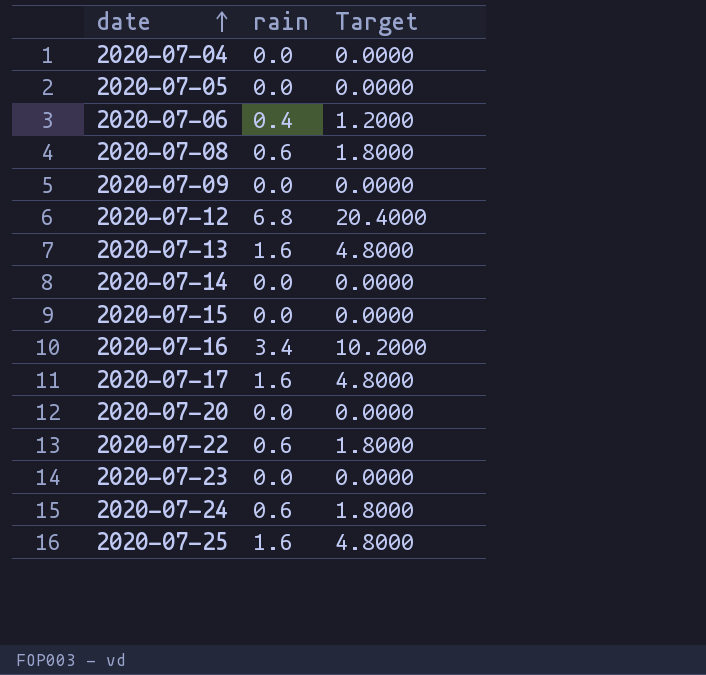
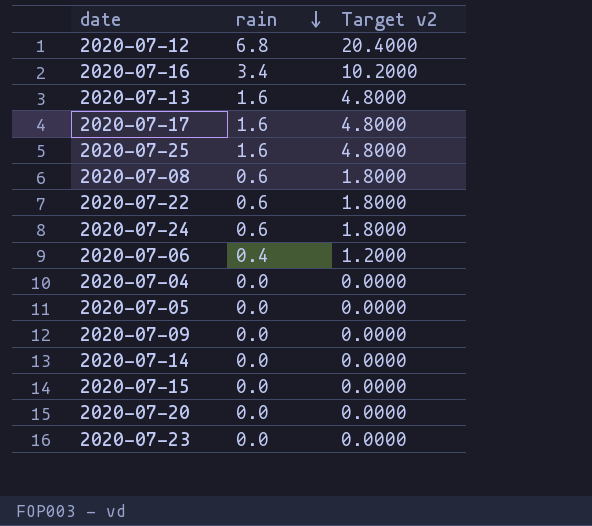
row order: date ascending -> rain descending
column name: Target -> Target v2

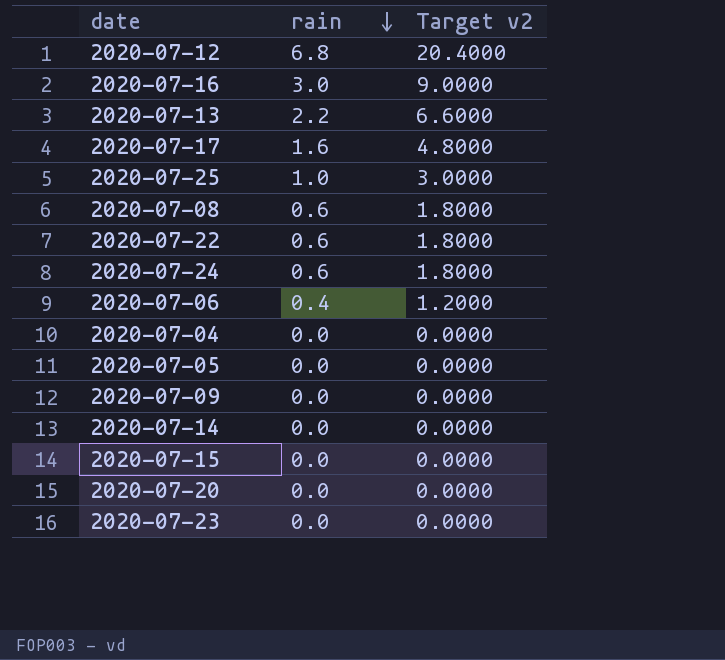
2020-07-16 | rain: 3.4 -> 3.0
2020-07-16 | Target v2: 10.2000 -> 9.0000
2020-07-13 | rain: 1.6 -> 2.2
2020-07-13 | Target v2: 4.8000 -> 6.6000
2020-07-25 | rain: 1.6 -> 1.0
2020-07-25 | Target v2: 4.8000 -> 3.0000

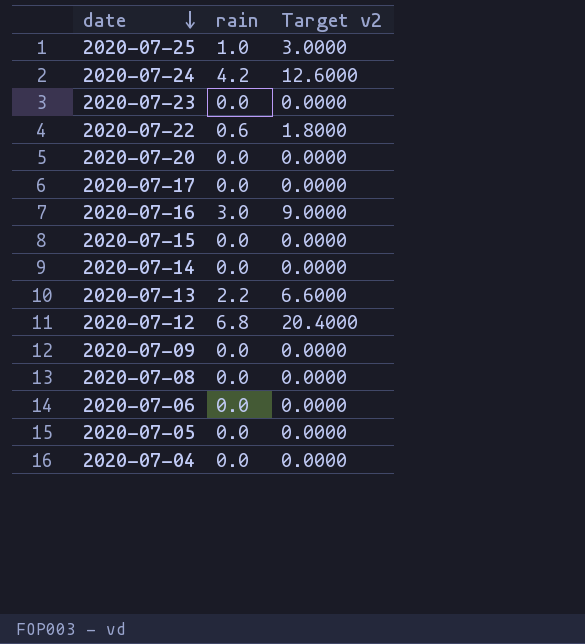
row order: rain descending -> date descending
2020-07-24 | rain: 0.6 -> 4.2
2020-07-24 | Target v2: 1.8000 -> 12.6000
2020-07-17 | rain: 1.6 -> 0.0
2020-07-17 | Target v2: 4.8000 -> 0.0000
2020-07-08 | rain: 0.6 -> 0.0
2020-07-08 | Target v2: 1.8000 -> 0.0000
2020-07-06 | rain: 0.4 -> 0.0
2020-07-06 | Target v2: 1.2000 -> 0.0000

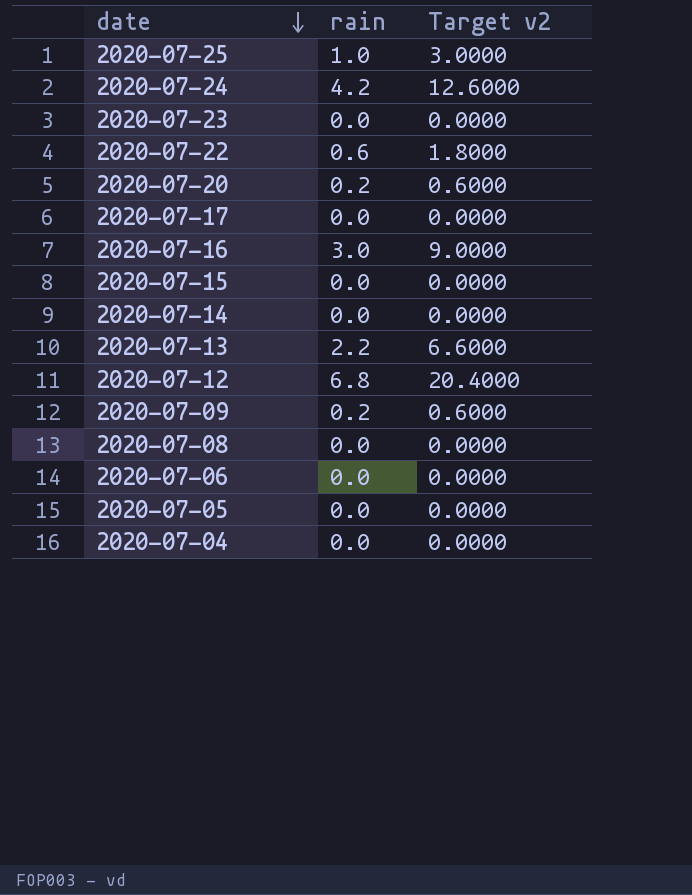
2020-07-20 | rain: 0.0 -> 0.2
2020-07-20 | Target v2: 0.0000 -> 0.6000
2020-07-09 | rain: 0.0 -> 0.2
2020-07-09 | Target v2: 0.0000 -> 0.6000

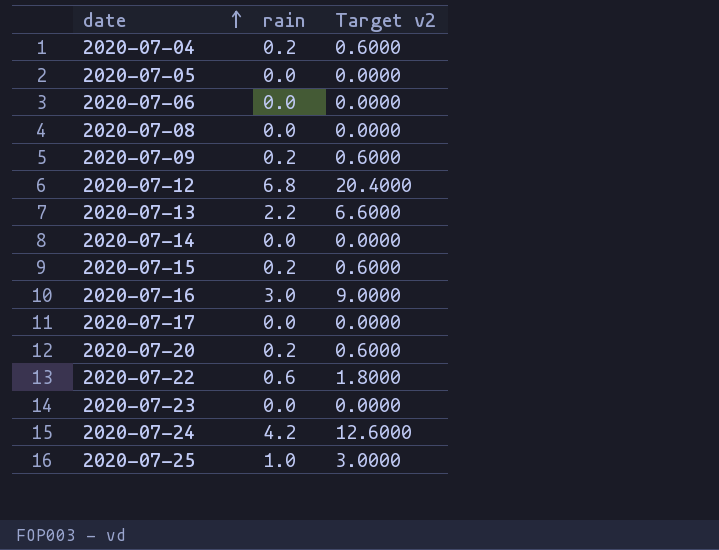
row order: date descending -> date ascending
2020-07-04 | rain: 0.0 -> 0.2
2020-07-04 | Target v2: 0.0000 -> 0.6000
2020-07-15 | rain: 0.0 -> 0.2
2020-07-15 | Target v2: 0.0000 -> 0.6000

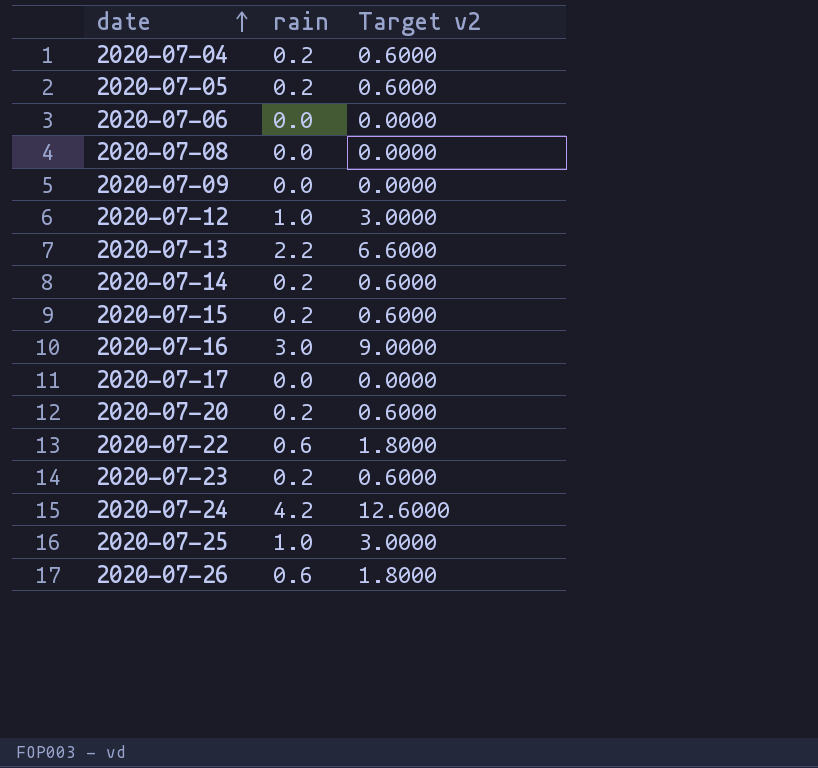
2020-07-05 | rain: 0.0 -> 0.2
2020-07-05 | Target v2: 0.0000 -> 0.6000
2020-07-09 | rain: 0.2 -> 0.0
2020-07-09 | Target v2: 0.6000 -> 0.0000
2020-07-12 | rain: 6.8 -> 1.0
2020-07-12 | Target v2: 20.4000 -> 3.0000
2020-07-14 | rain: 0.0 -> 0.2
2020-07-14 | Target v2: 0.0000 -> 0.6000
2020-07-23 | rain: 0.0 -> 0.2
2020-07-23 | Target v2: 0.0000 -> 0.6000
row 2020-07-26: none -> 0.6 | 1.8000

